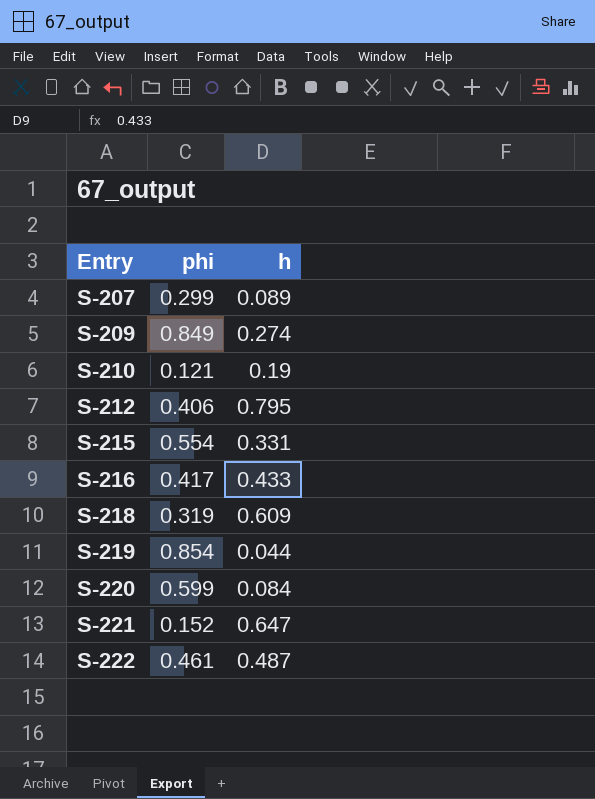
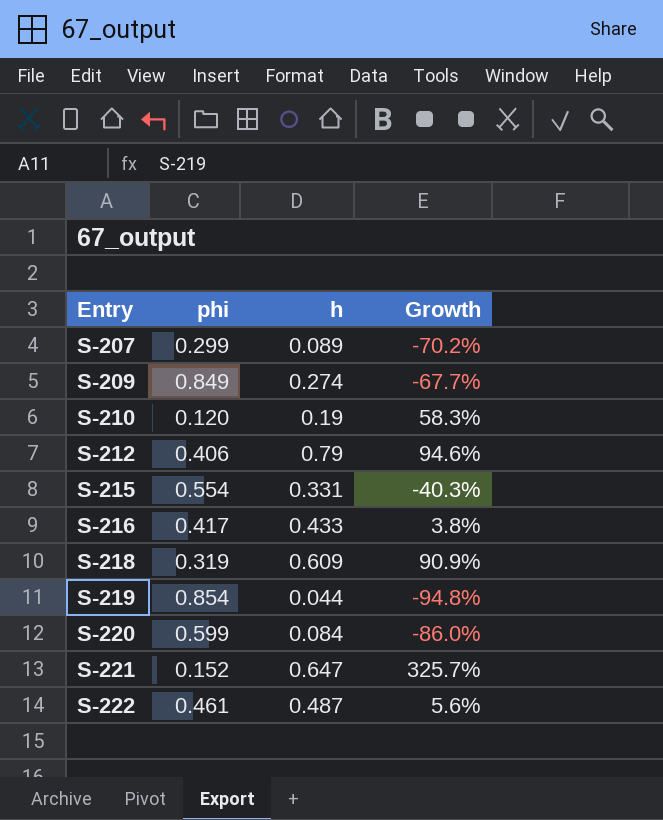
column Growth | formula: none -> ([h] - [phi]) / [phi]
S-210 | phi: 0.121 -> 0.120
S-212 | h: 0.795 -> 0.79

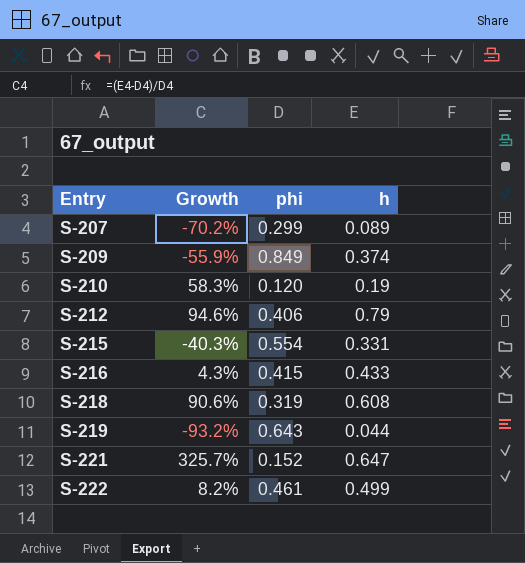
column Growth | position: 4 -> 2
row S-220: 0.599 | 0.084 | -86.0% -> none
S-209 | Growth: -67.7% -> -55.9%
S-209 | h: 0.274 -> 0.374
S-216 | Growth: 3.8% -> 4.3%
S-216 | phi: 0.417 -> 0.415
S-218 | Growth: 90.9% -> 90.6%
S-218 | h: 0.609 -> 0.608
S-219 | Growth: -94.8% -> -93.2%
S-219 | phi: 0.854 -> 0.643
S-222 | Growth: 5.6% -> 8.2%
S-222 | h: 0.487 -> 0.499

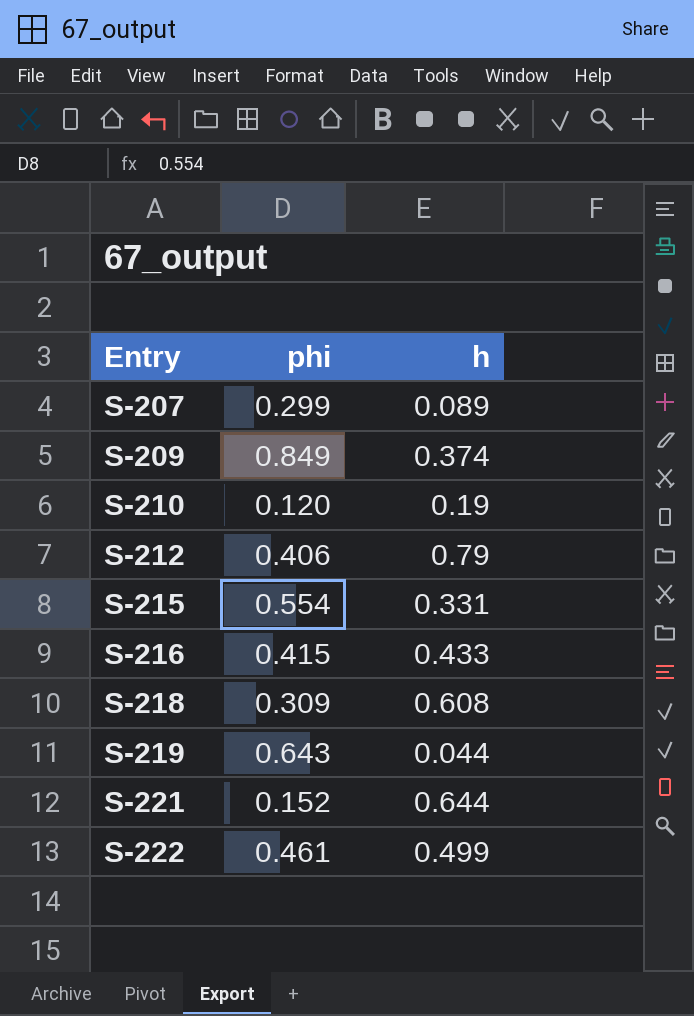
column Growth | formula: ([h] - [phi]) / [phi] -> none
S-218 | phi: 0.319 -> 0.309
S-221 | h: 0.647 -> 0.644

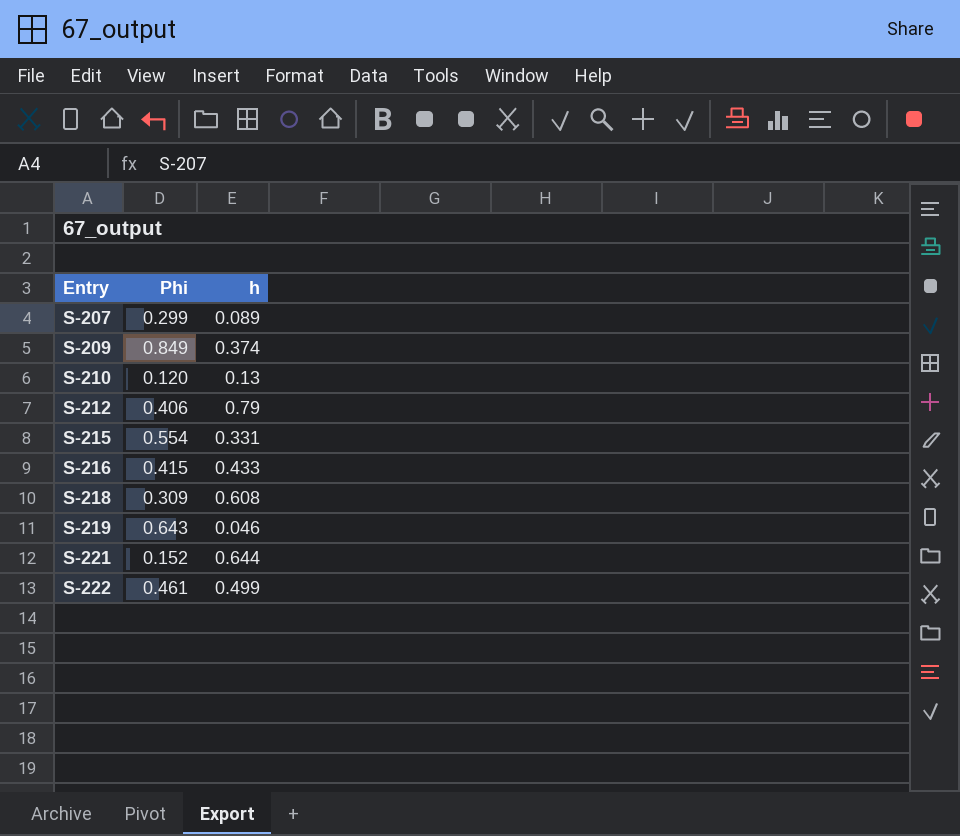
column name: phi -> Phi
S-210 | h: 0.19 -> 0.13
S-219 | h: 0.044 -> 0.046

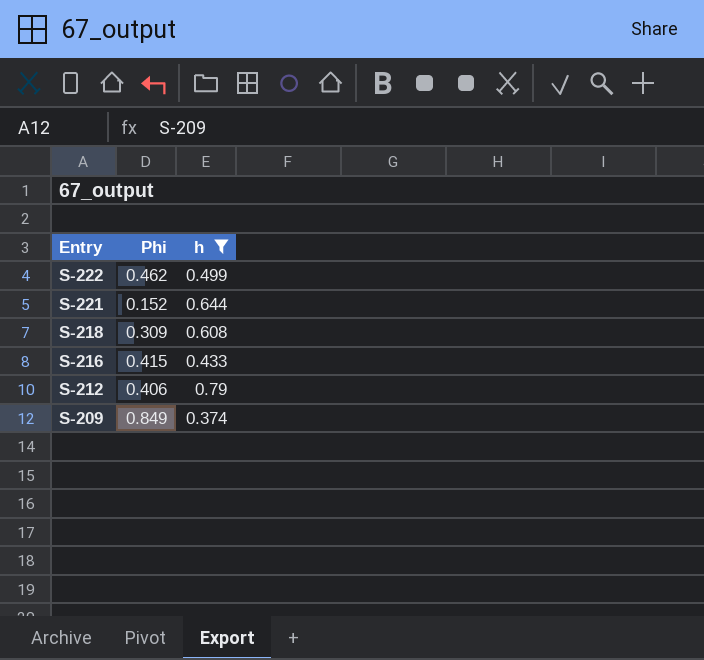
filter: none -> h >= 0.374
row order: Entry ascending -> Entry descending
S-222 | Phi: 0.461 -> 0.462

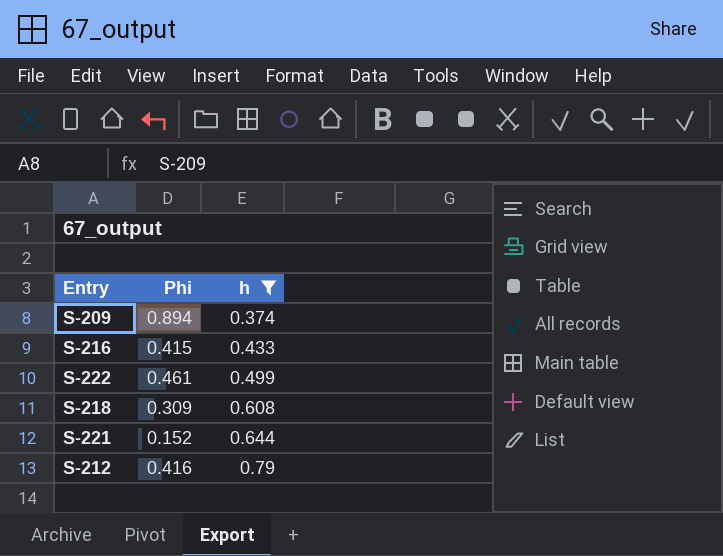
row order: Entry descending -> h ascending
S-209 | Phi: 0.849 -> 0.894
S-222 | Phi: 0.462 -> 0.461
S-212 | Phi: 0.406 -> 0.416

